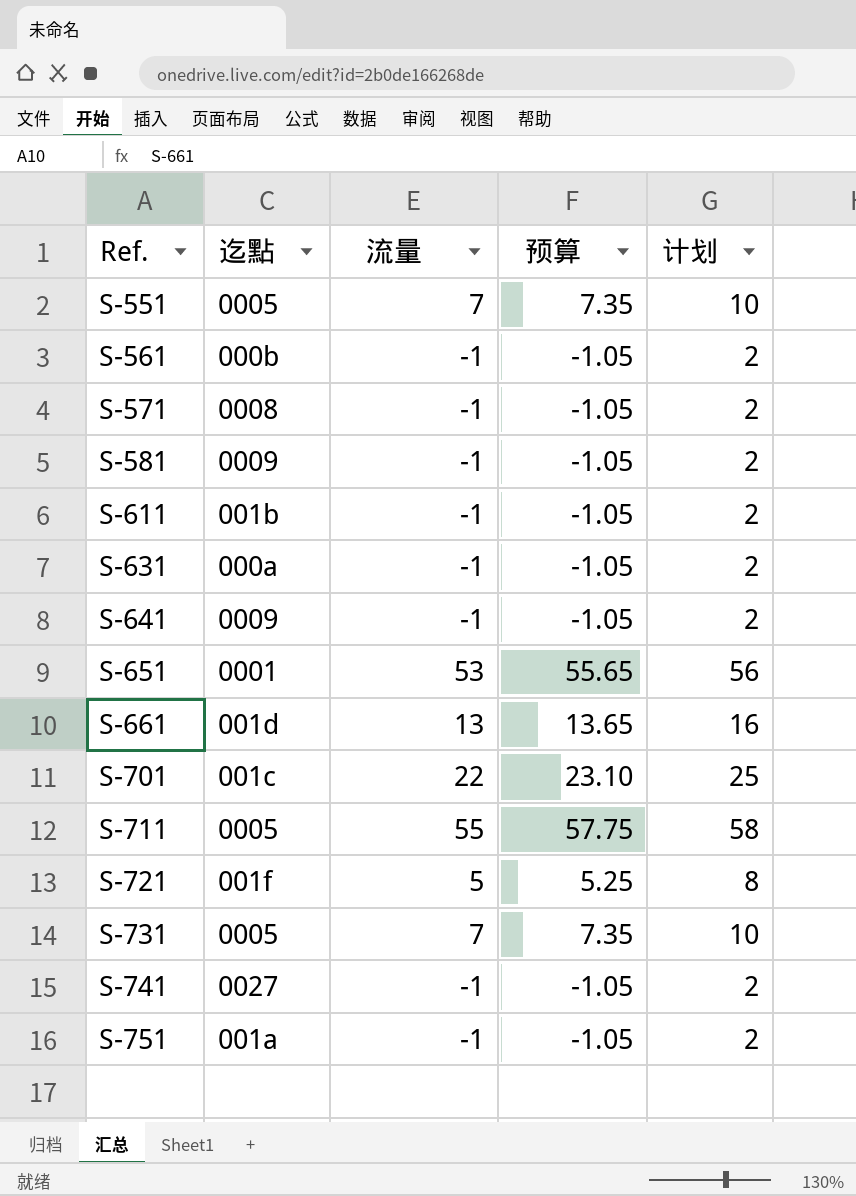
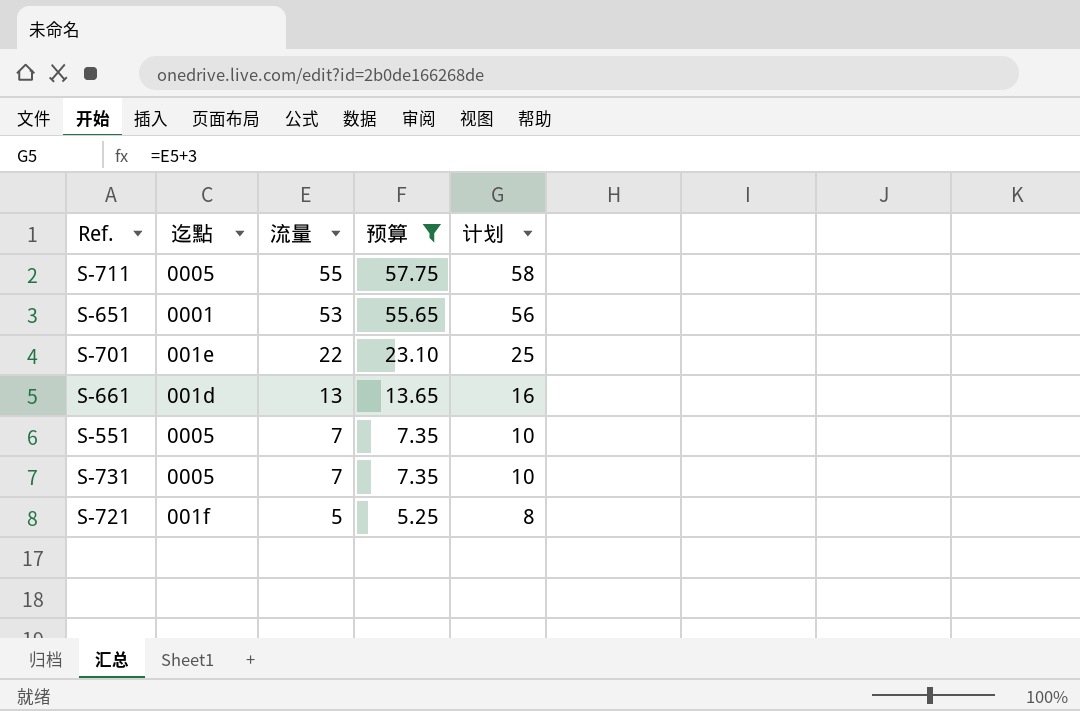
filter: none -> 预算 != -1.05
row order: Ref. ascending -> 流量 descending
S-701 | 迄點: 001c -> 001e

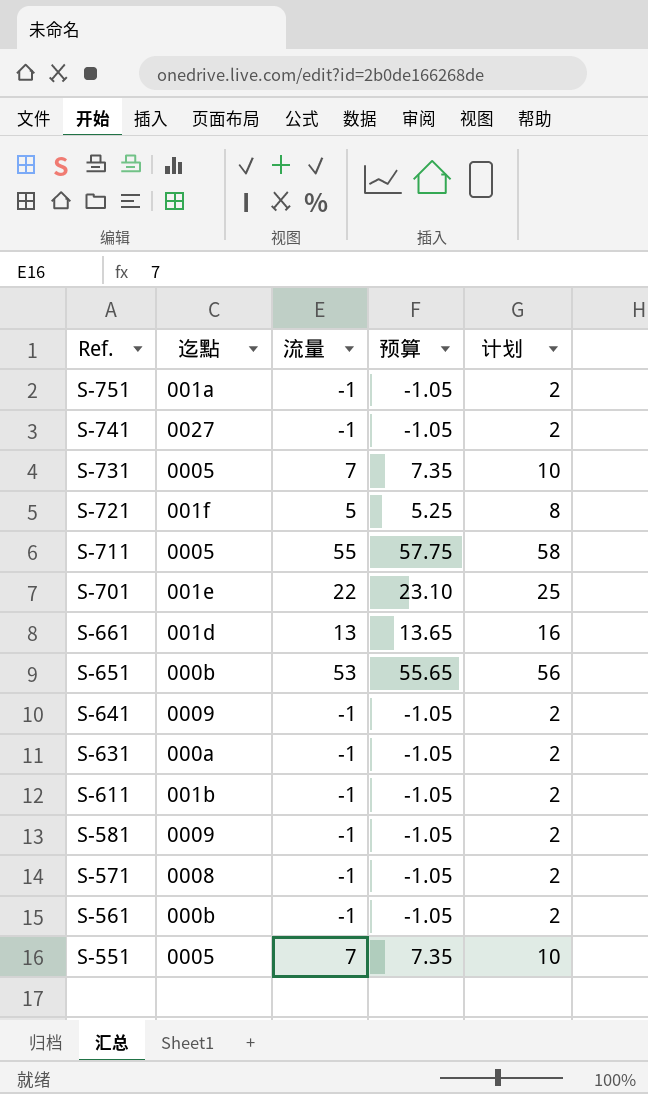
filter: 预算 != -1.05 -> none
row order: 流量 descending -> Ref. descending
S-651 | 迄點: 0001 -> 000b

